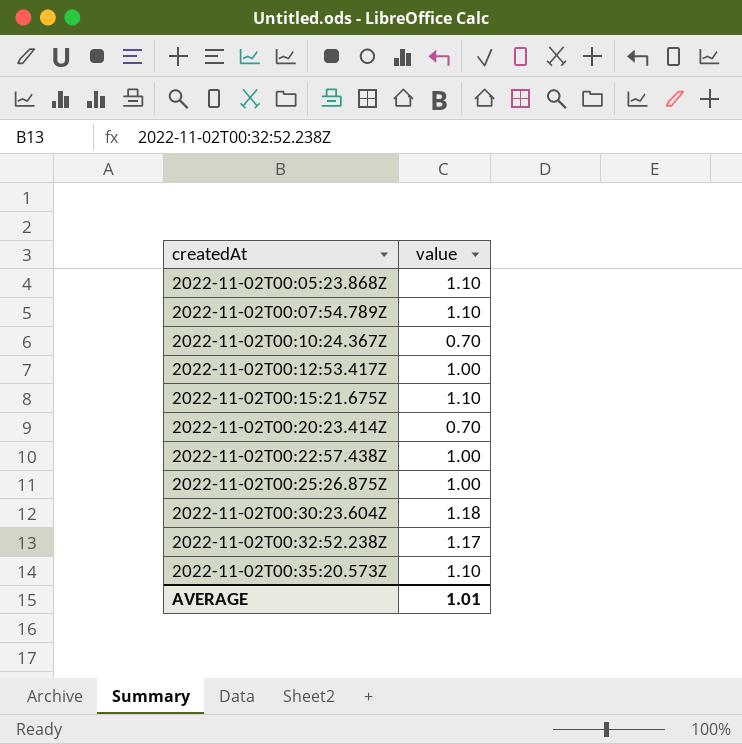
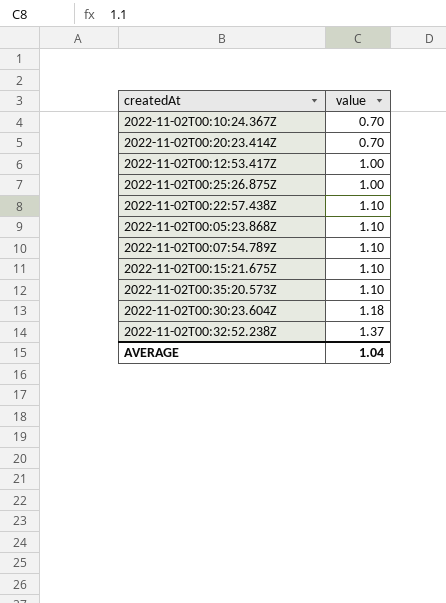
row order: createdAt ascending -> value ascending
2022-11-02T00:22:57.438Z | value: 1.00 -> 1.10
2022-11-02T00:32:52.238Z | value: 1.17 -> 1.37
AVERAGE | value: 1.01 -> 1.04

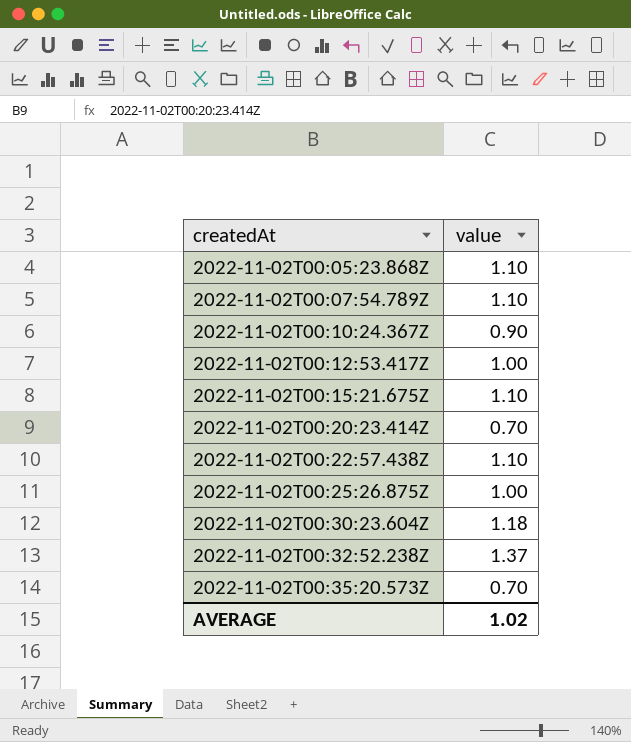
row order: value ascending -> createdAt ascending
2022-11-02T00:10:24.367Z | value: 0.70 -> 0.90
2022-11-02T00:35:20.573Z | value: 1.10 -> 0.70
AVERAGE | value: 1.04 -> 1.02

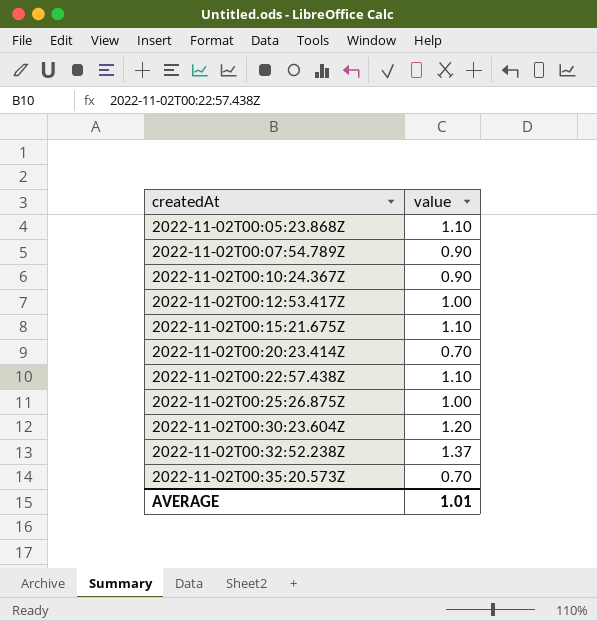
2022-11-02T00:07:54.789Z | value: 1.10 -> 0.90
2022-11-02T00:30:23.604Z | value: 1.18 -> 1.20
AVERAGE | value: 1.02 -> 1.01

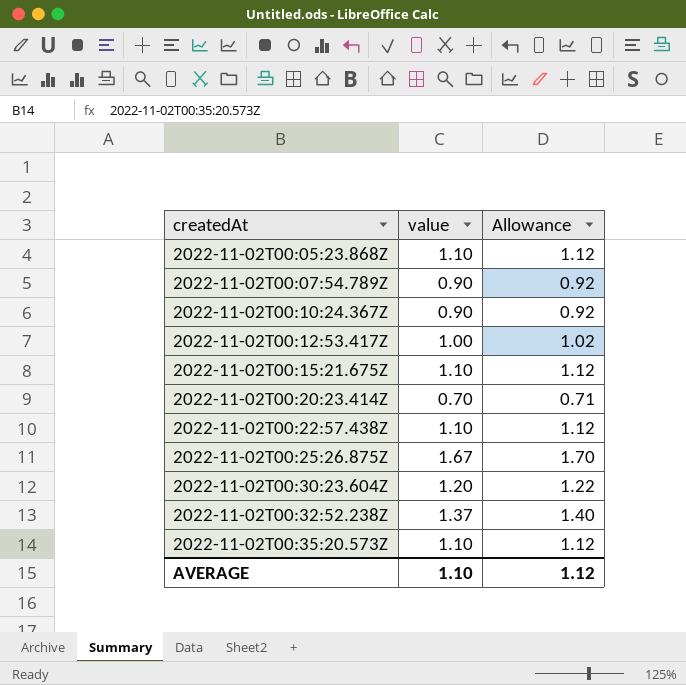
column Allowance | formula: none -> [value] * 1.02
2022-11-02T00:25:26.875Z | value: 1.00 -> 1.67
2022-11-02T00:35:20.573Z | value: 0.70 -> 1.10
AVERAGE | value: 1.01 -> 1.10

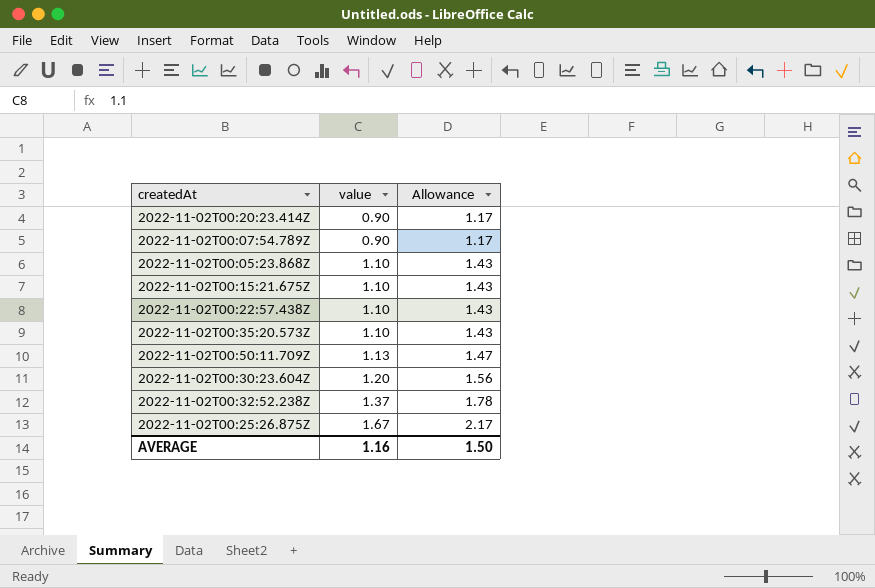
row order: createdAt ascending -> value ascending
column Allowance | formula: [value] * 1.02 -> [value] * 1.3
row 2022-11-02T00:10:24.367Z: 0.90 | 0.92 -> none
row 2022-11-02T00:12:53.417Z: 1.00 | 1.02 -> none
2022-11-02T00:20:23.414Z | value: 0.70 -> 0.90
row 2022-11-02T00:50:11.709Z: none -> 1.13 | 1.47
AVERAGE | value: 1.10 -> 1.16
AVERAGE | Allowance: 1.12 -> 1.50

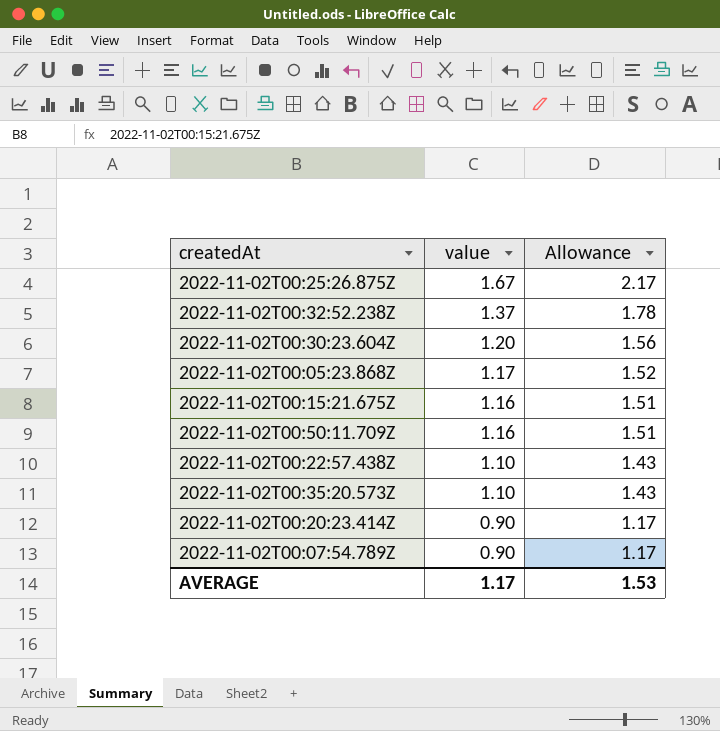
row order: value ascending -> value descending
2022-11-02T00:05:23.868Z | value: 1.10 -> 1.17
2022-11-02T00:05:23.868Z | Allowance: 1.43 -> 1.52
2022-11-02T00:15:21.675Z | value: 1.10 -> 1.16
2022-11-02T00:15:21.675Z | Allowance: 1.43 -> 1.51
2022-11-02T00:50:11.709Z | value: 1.13 -> 1.16
2022-11-02T00:50:11.709Z | Allowance: 1.47 -> 1.51
AVERAGE | value: 1.16 -> 1.17
AVERAGE | Allowance: 1.50 -> 1.53

